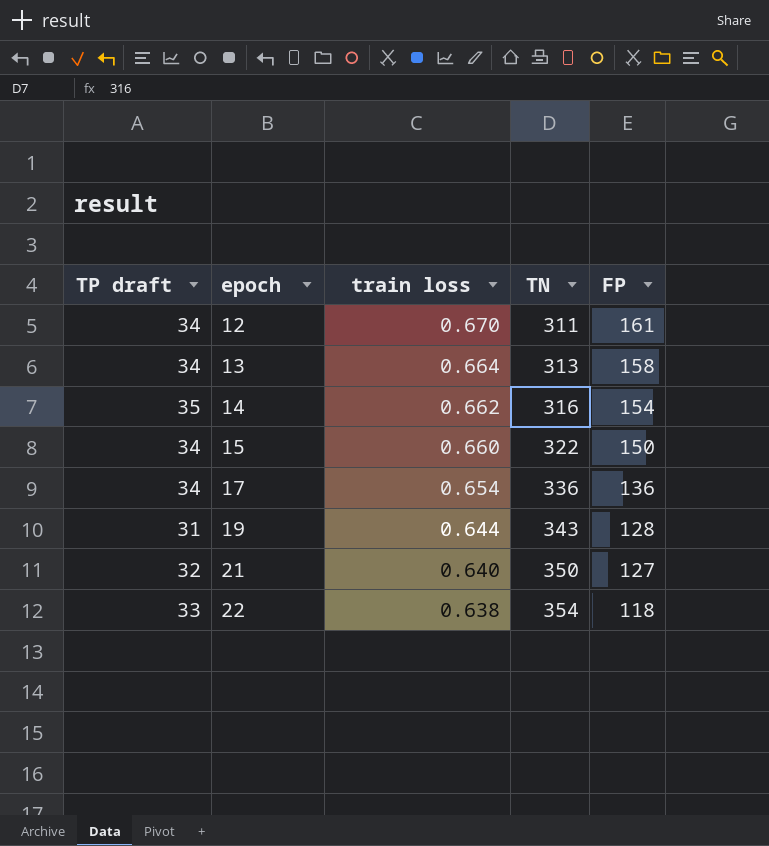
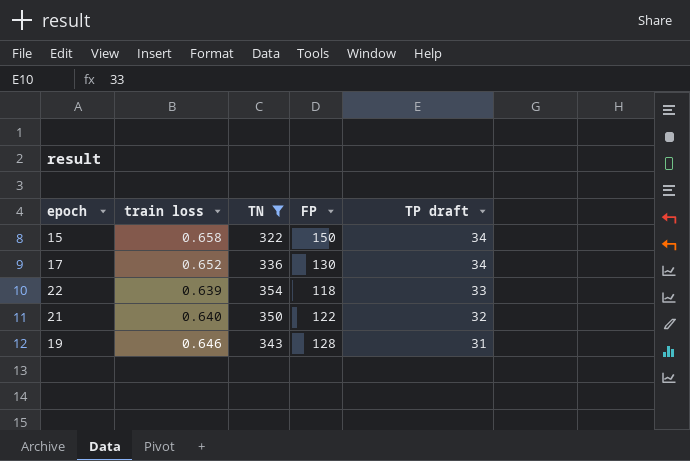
filter: none -> TN >= 322
row order: epoch ascending -> TP draft descending
column TP draft | position: 1 -> 5
15 | train loss: 0.660 -> 0.658
17 | train loss: 0.654 -> 0.652
17 | FP: 136 -> 130
22 | train loss: 0.638 -> 0.639
21 | FP: 127 -> 122
19 | train loss: 0.644 -> 0.646

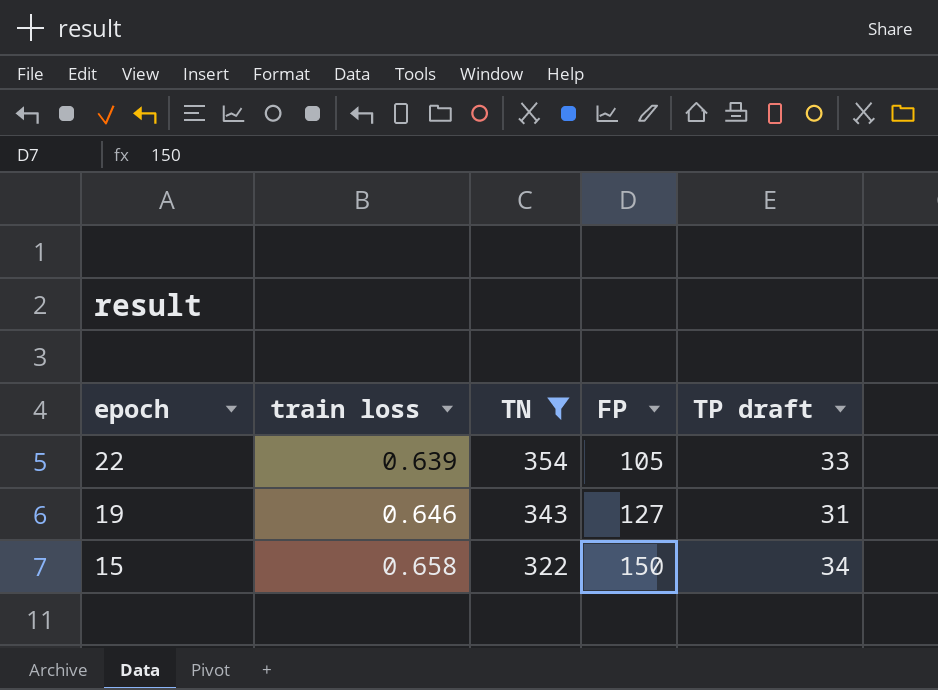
row order: TP draft descending -> epoch descending
row 17: 0.652 | 336 | 130 | 34 -> none
row 21: 0.640 | 350 | 122 | 32 -> none
22 | FP: 118 -> 105
19 | FP: 128 -> 127

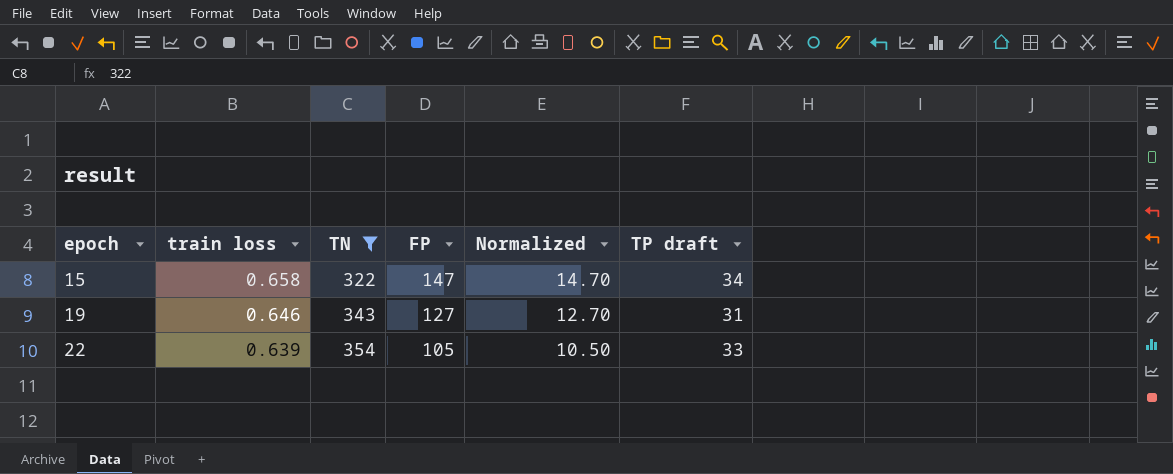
row order: epoch descending -> epoch ascending
column Normalized | formula: none -> [FP] * 0.1
15 | FP: 150 -> 147

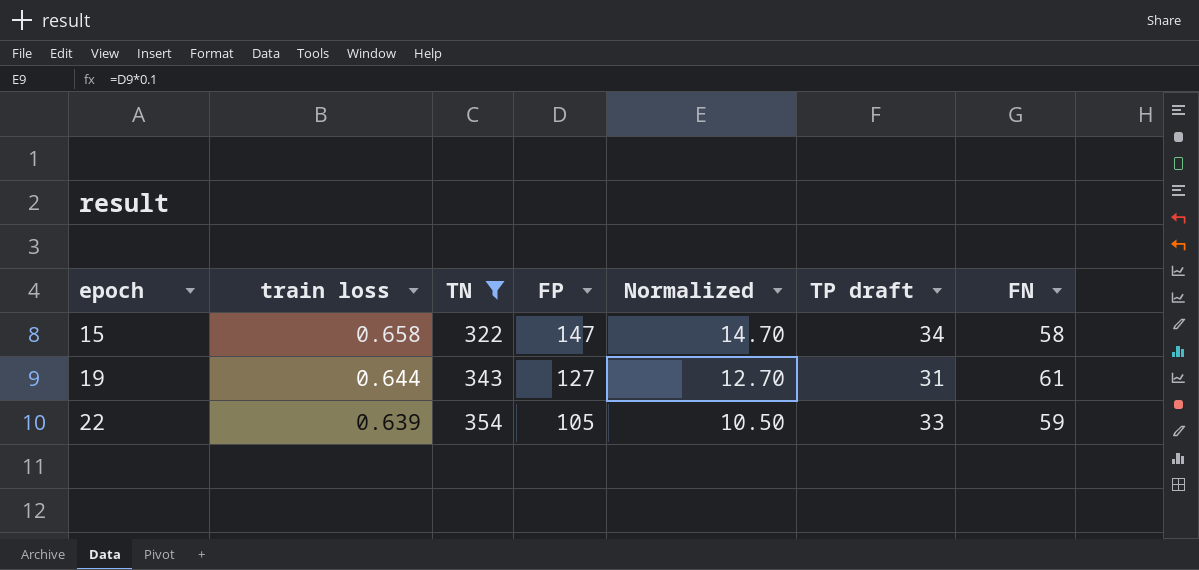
column FN | position: none -> 7
19 | train loss: 0.646 -> 0.644

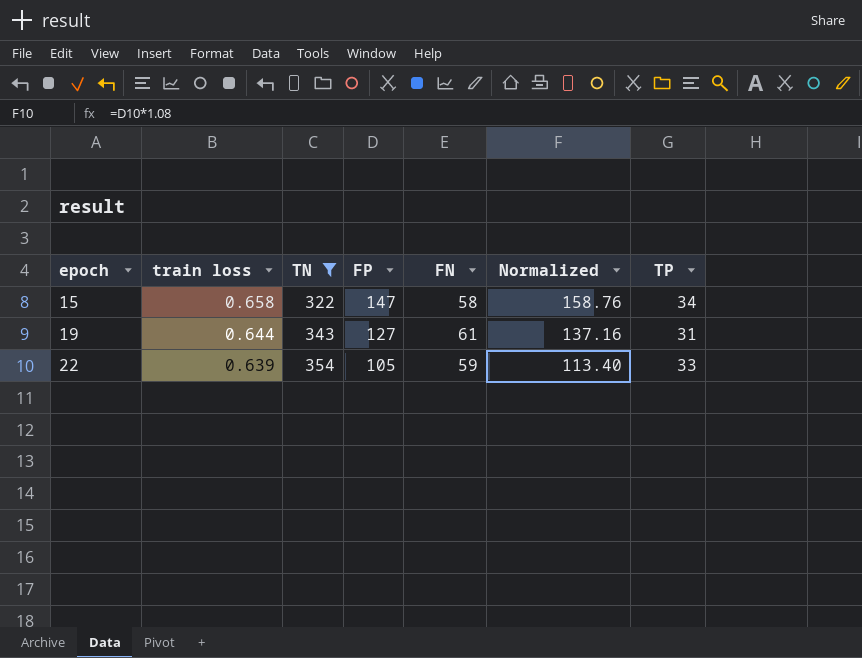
column FN | position: 7 -> 5
column Normalized | formula: [FP] * 0.1 -> [FP] * 1.08
column name: TP draft -> TP

